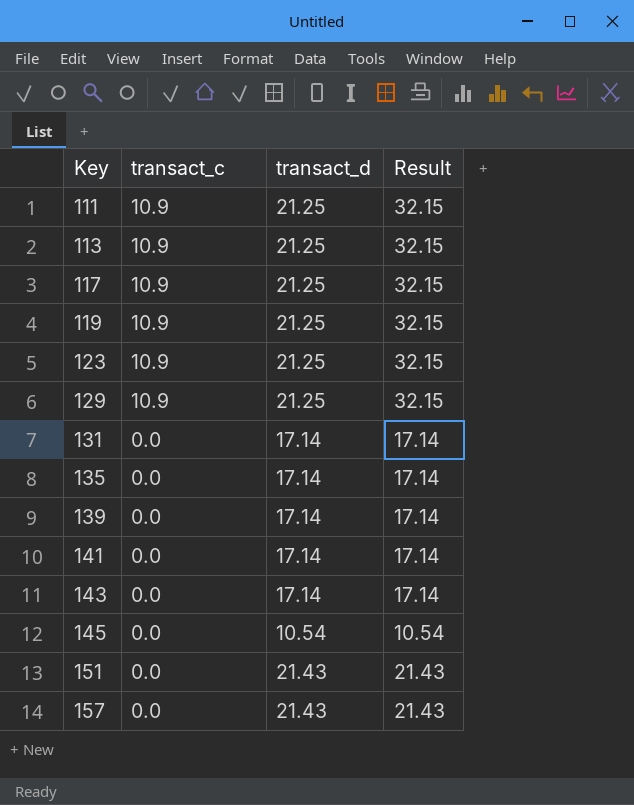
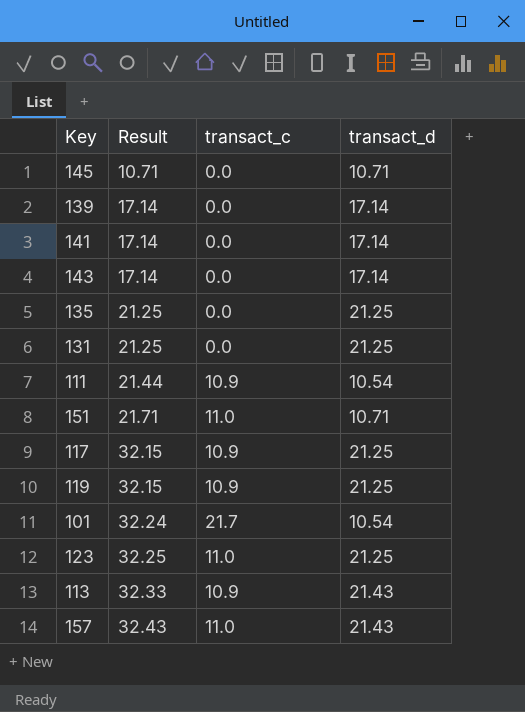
row order: Key ascending -> Result ascending
column Result | position: 4 -> 2
row 129: 10.9 | 21.25 | 32.15 -> none
145 | Result: 10.54 -> 10.71
145 | transact_d: 10.54 -> 10.71
135 | Result: 17.14 -> 21.25
135 | transact_d: 17.14 -> 21.25
131 | Result: 17.14 -> 21.25
131 | transact_d: 17.14 -> 21.25
111 | Result: 32.15 -> 21.44
111 | transact_d: 21.25 -> 10.54
151 | Result: 21.43 -> 21.71
151 | transact_c: 0.0 -> 11.0
151 | transact_d: 21.43 -> 10.71
row 101: none -> 32.24 | 21.7 | 10.54
123 | Result: 32.15 -> 32.25
123 | transact_c: 10.9 -> 11.0
113 | Result: 32.15 -> 32.33
113 | transact_d: 21.25 -> 21.43
157 | Result: 21.43 -> 32.43
157 | transact_c: 0.0 -> 11.0

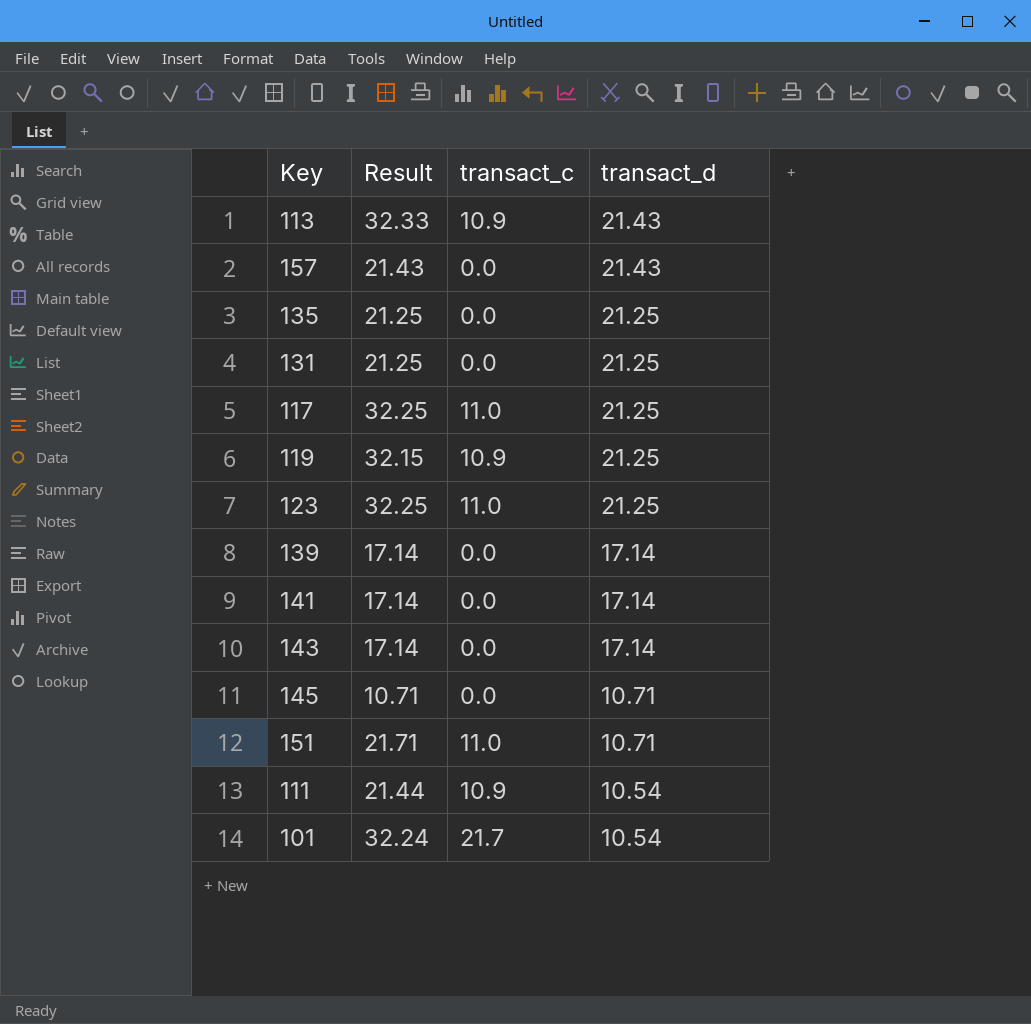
row order: Result ascending -> transact_d descending
157 | Result: 32.43 -> 21.43
157 | transact_c: 11.0 -> 0.0
117 | Result: 32.15 -> 32.25
117 | transact_c: 10.9 -> 11.0

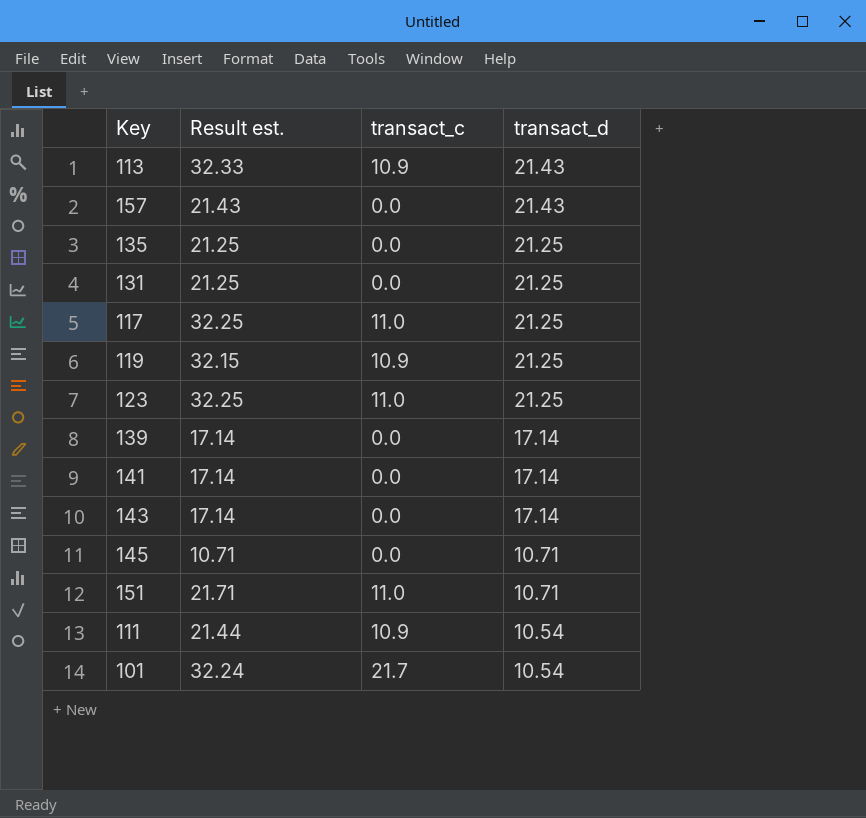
column name: Result -> Result est.

